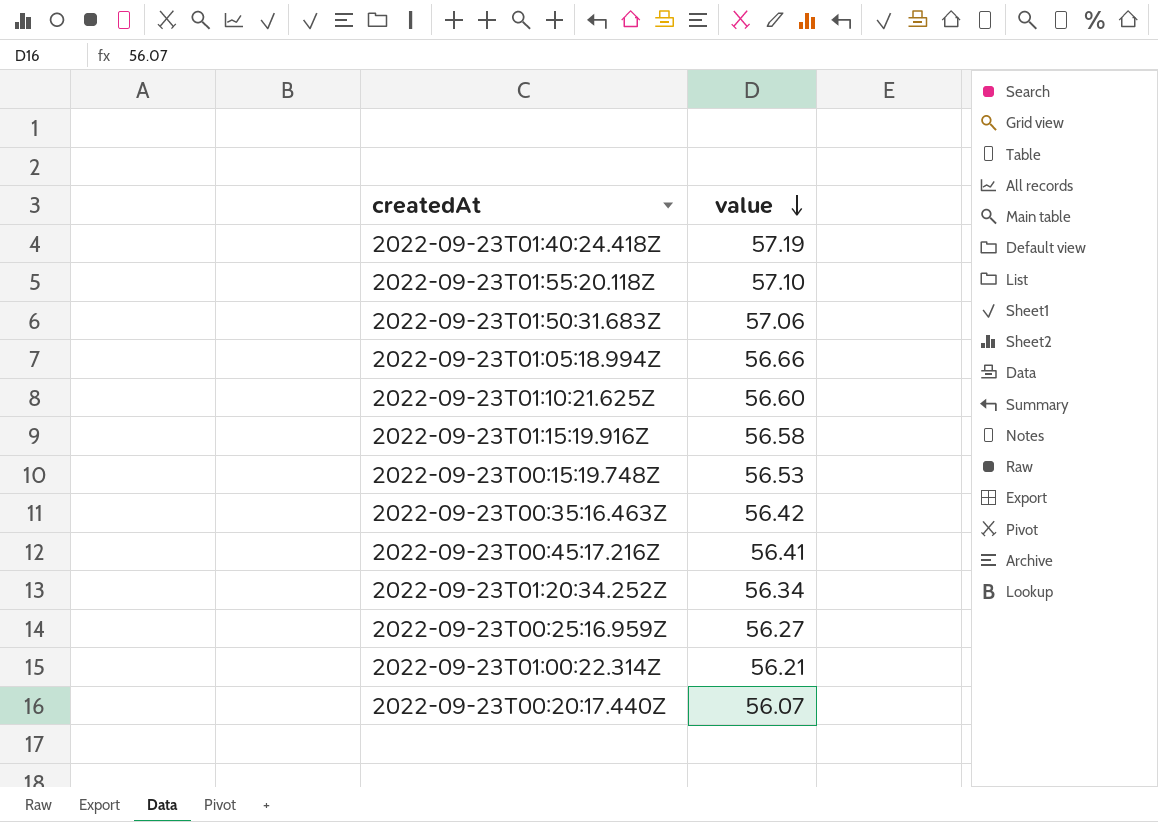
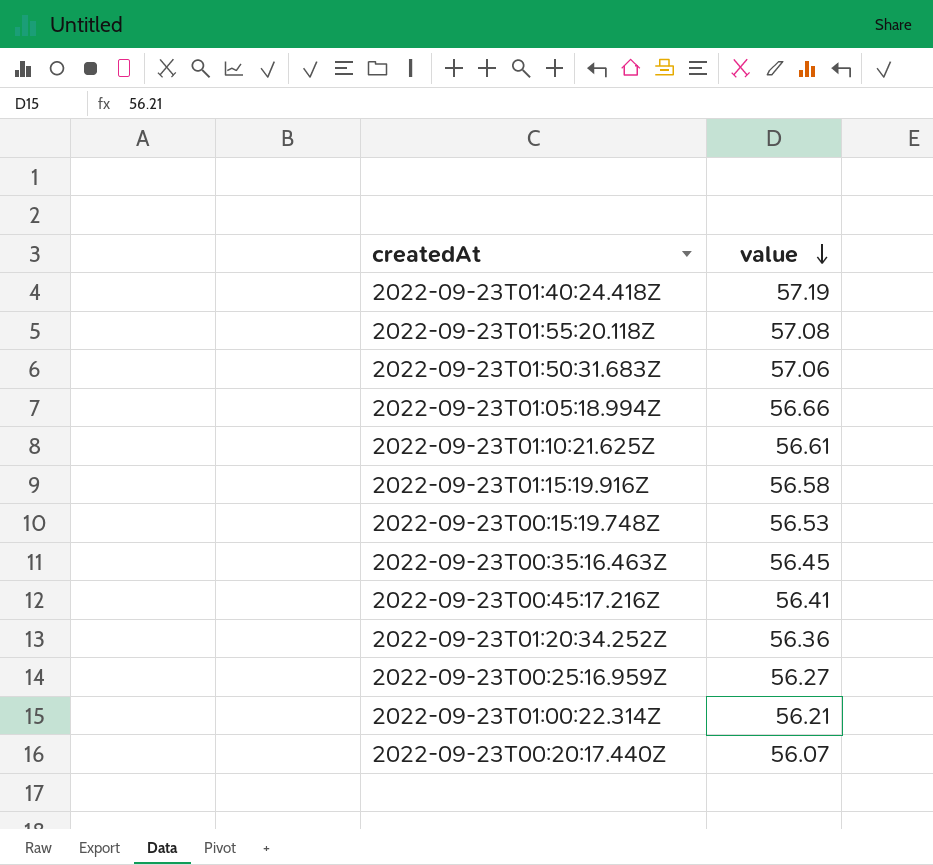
2022-09-23T01:55:20.118Z | value: 57.10 -> 57.08
2022-09-23T01:10:21.625Z | value: 56.60 -> 56.61
2022-09-23T00:35:16.463Z | value: 56.42 -> 56.45
2022-09-23T01:20:34.252Z | value: 56.34 -> 56.36

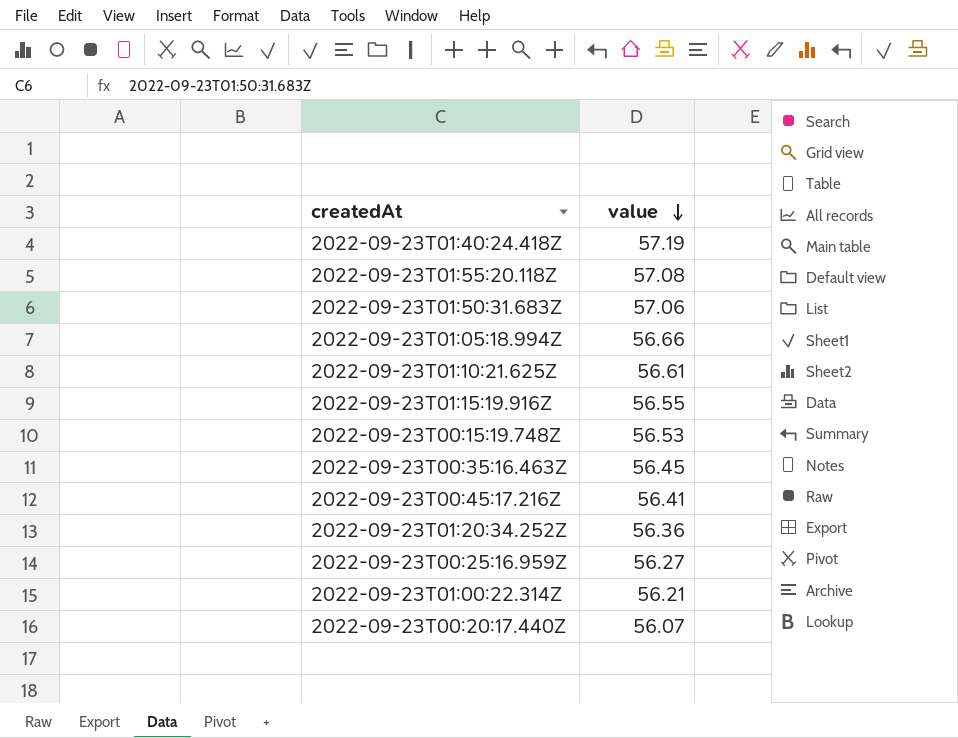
2022-09-23T01:15:19.916Z | value: 56.58 -> 56.55

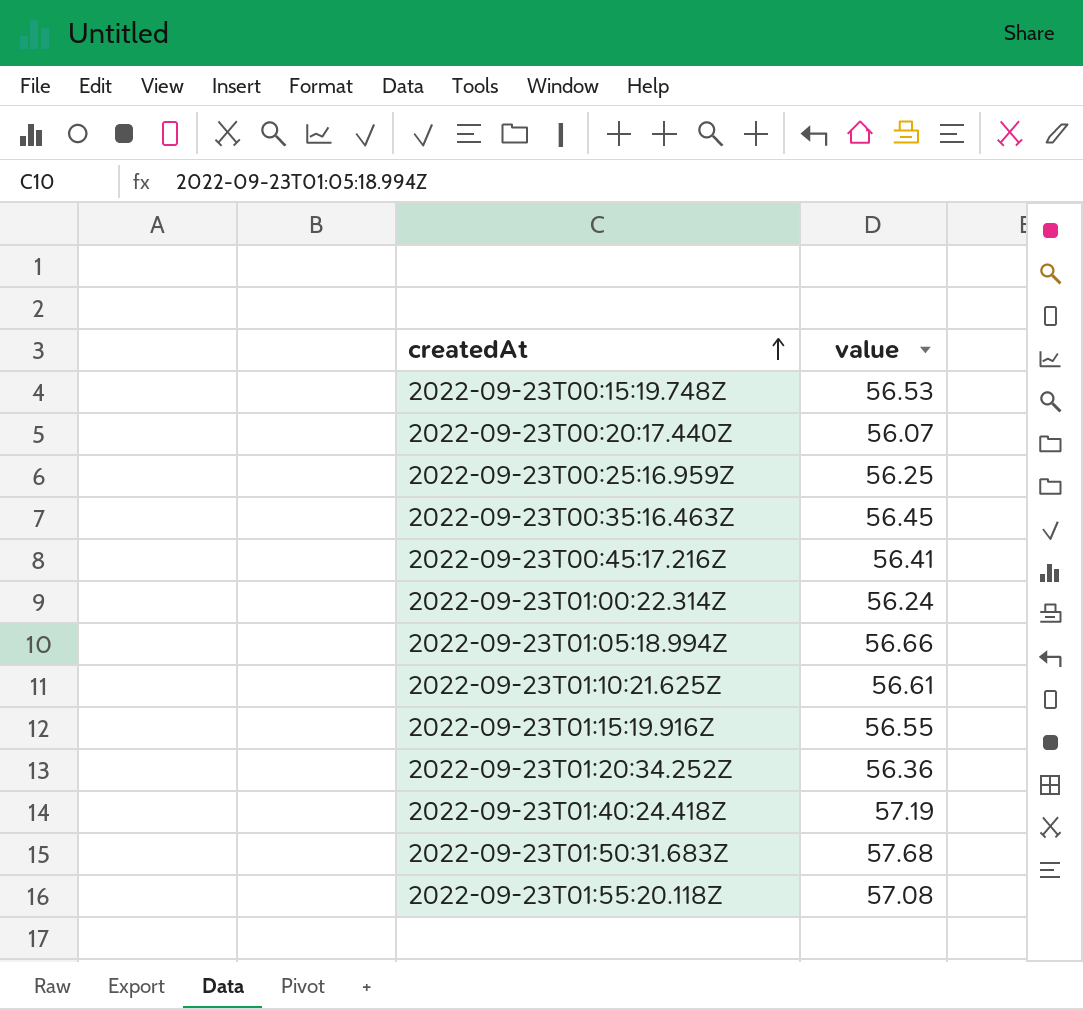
row order: value descending -> createdAt ascending
2022-09-23T00:25:16.959Z | value: 56.27 -> 56.25
2022-09-23T01:00:22.314Z | value: 56.21 -> 56.24
2022-09-23T01:50:31.683Z | value: 57.06 -> 57.68

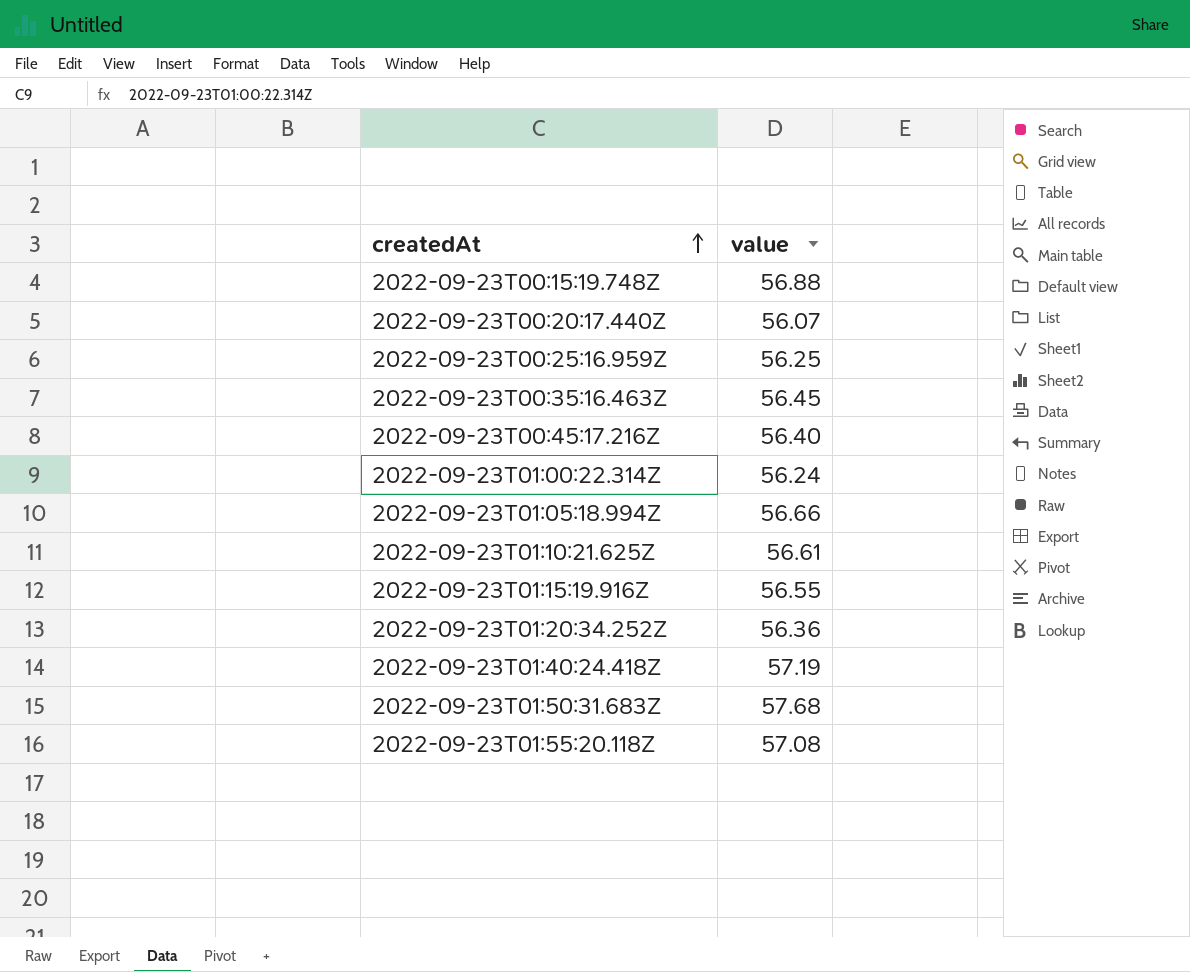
2022-09-23T00:15:19.748Z | value: 56.53 -> 56.88
2022-09-23T00:45:17.216Z | value: 56.41 -> 56.40

